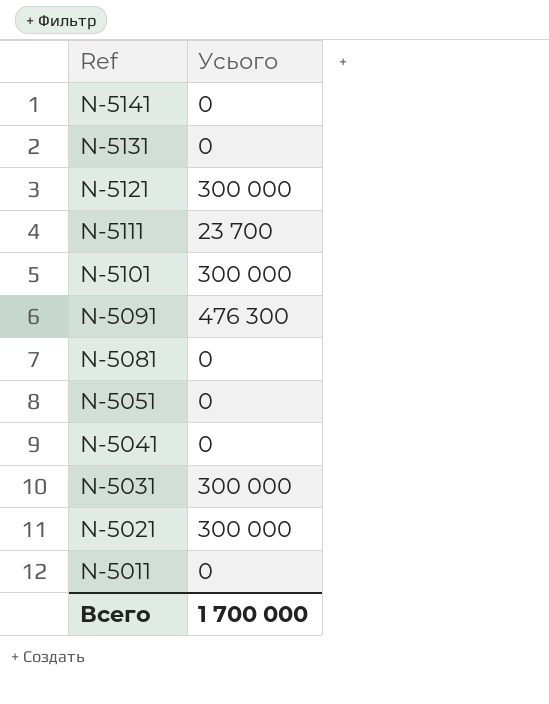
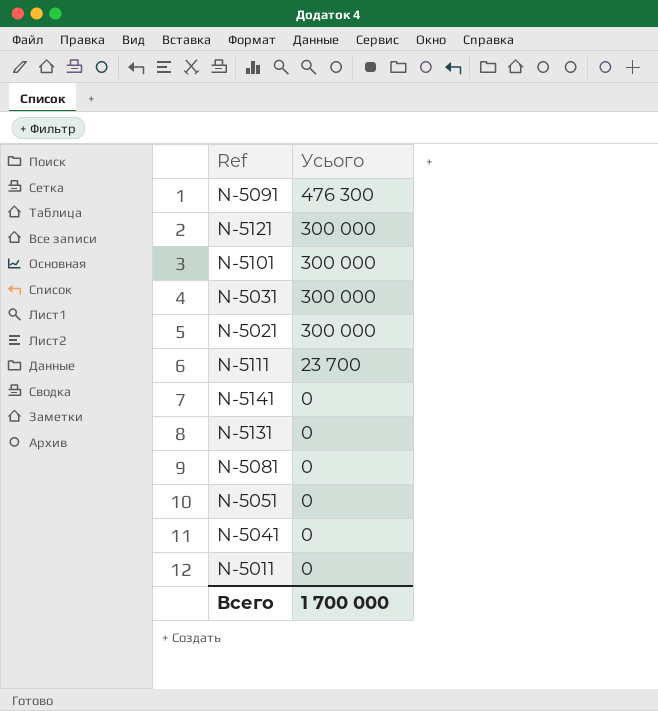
row order: Ref descending -> Усього descending

